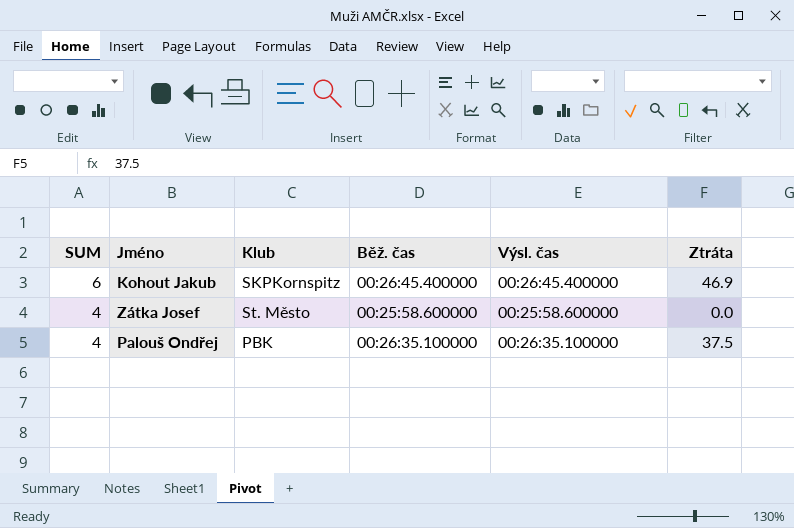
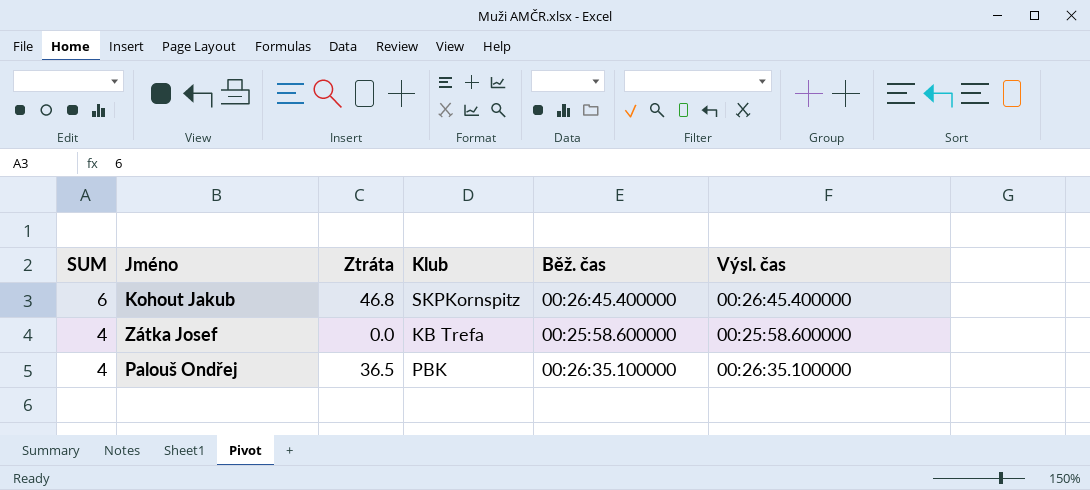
column Ztráta | position: 6 -> 3
Kohout Jakub | Ztráta: 46.9 -> 46.8
Zátka Josef | Klub: St. Město -> KB Trefa
Palouš Ondřej | Ztráta: 37.5 -> 36.5

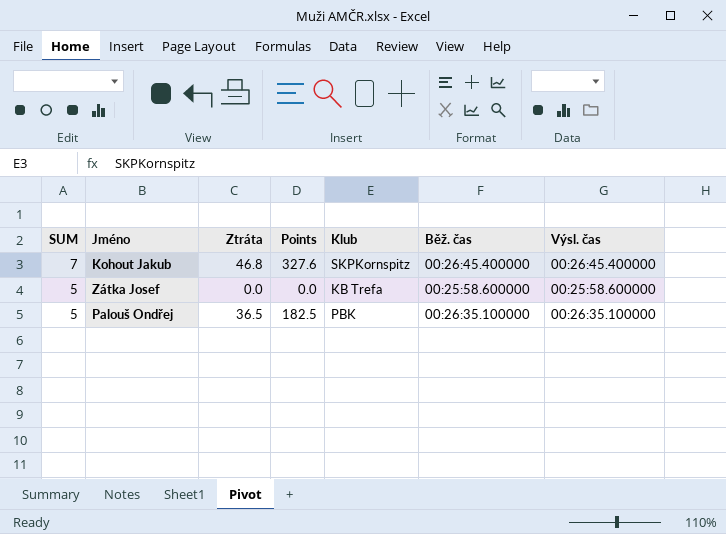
column Points | formula: none -> [SUM] * [Ztráta]
Kohout Jakub | SUM: 6 -> 7
Zátka Josef | SUM: 4 -> 5
Palouš Ondřej | SUM: 4 -> 5

